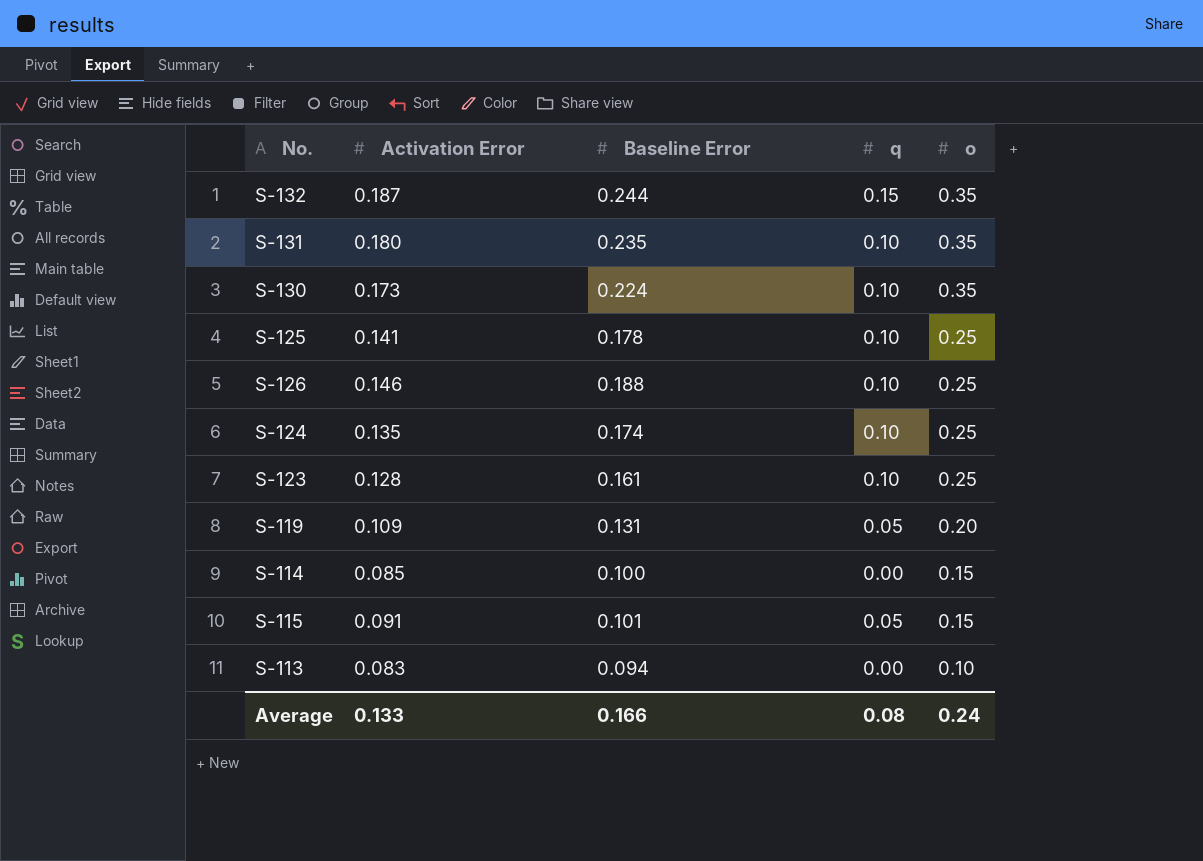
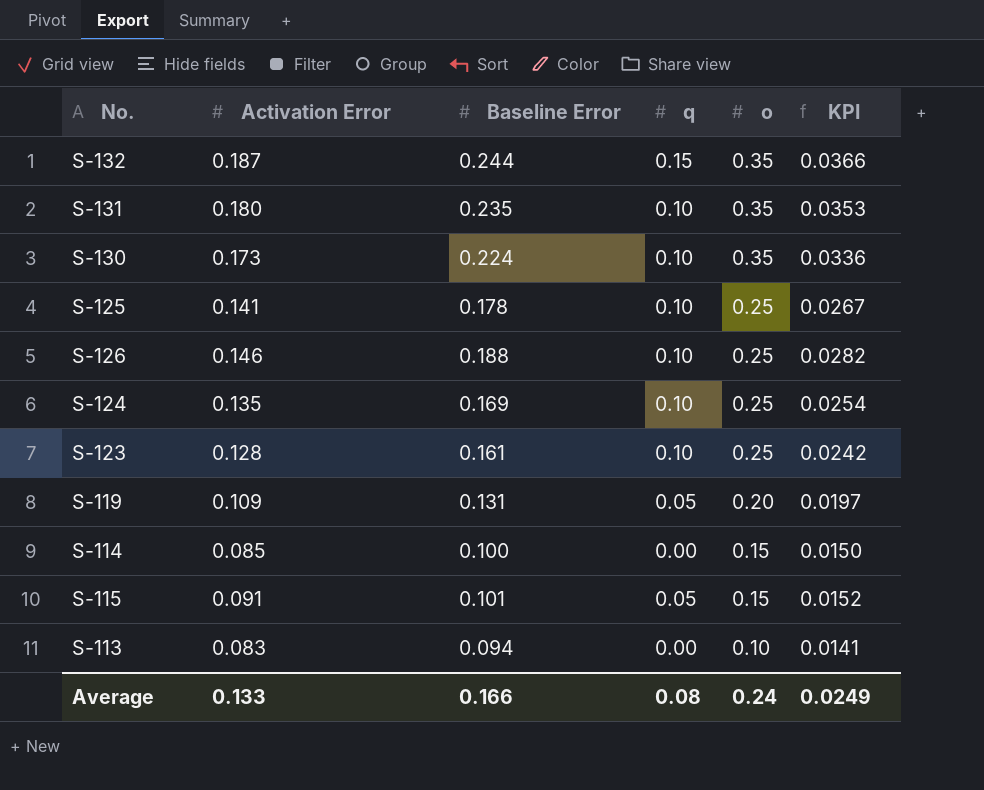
column KPI | formula: none -> [Baseline Error] * 0.15
S-124 | Baseline Error: 0.174 -> 0.169

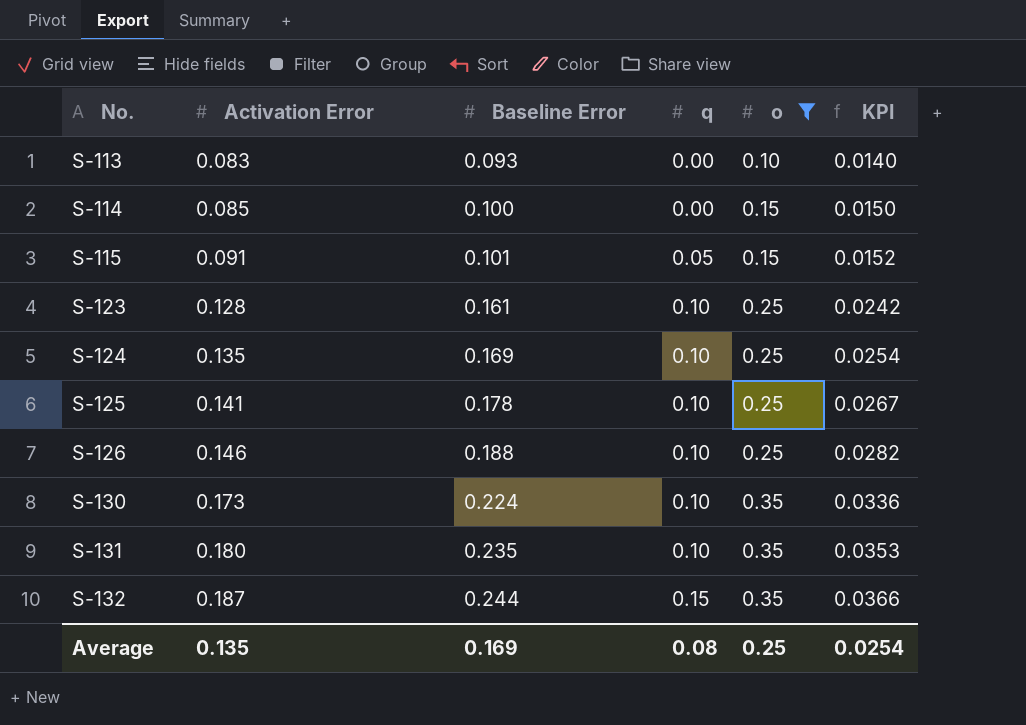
filter: none -> o != 0.20
row order: o descending -> No. ascending
S-113 | Baseline Error: 0.094 -> 0.093
S-113 | KPI: 0.0141 -> 0.0140
Average | Activation Error: 0.133 -> 0.135
Average | Baseline Error: 0.166 -> 0.169
Average | o: 0.24 -> 0.25
Average | KPI: 0.0249 -> 0.0254

